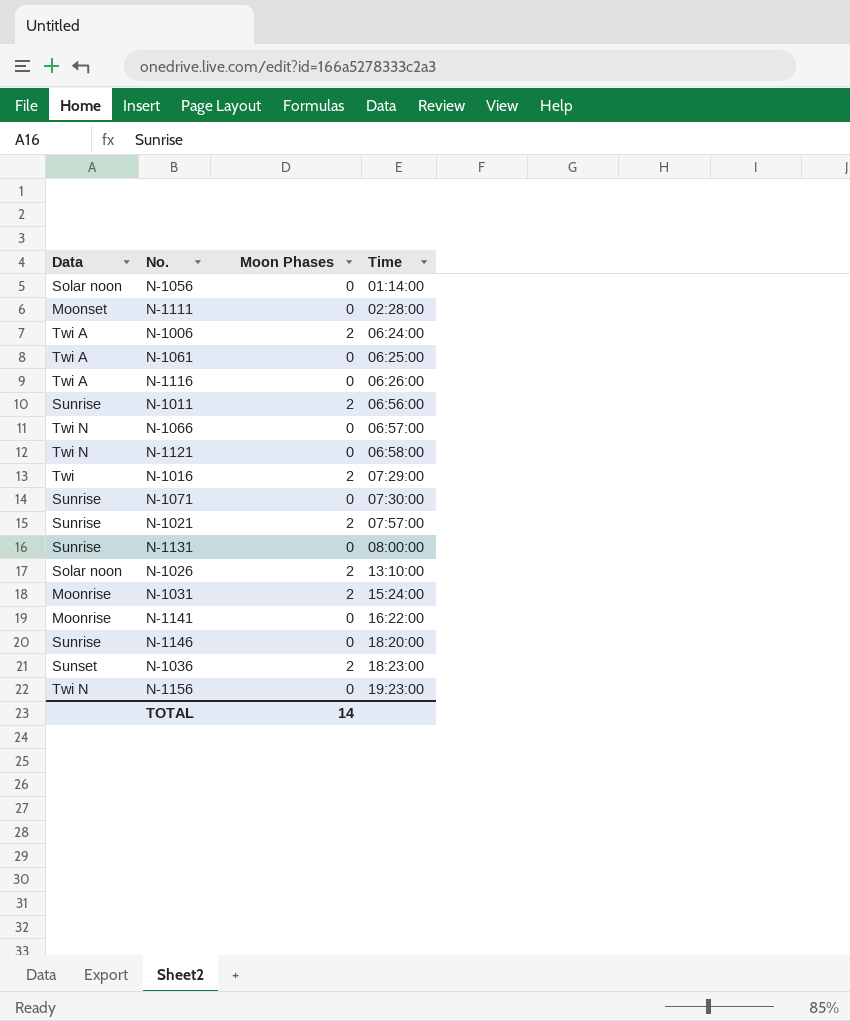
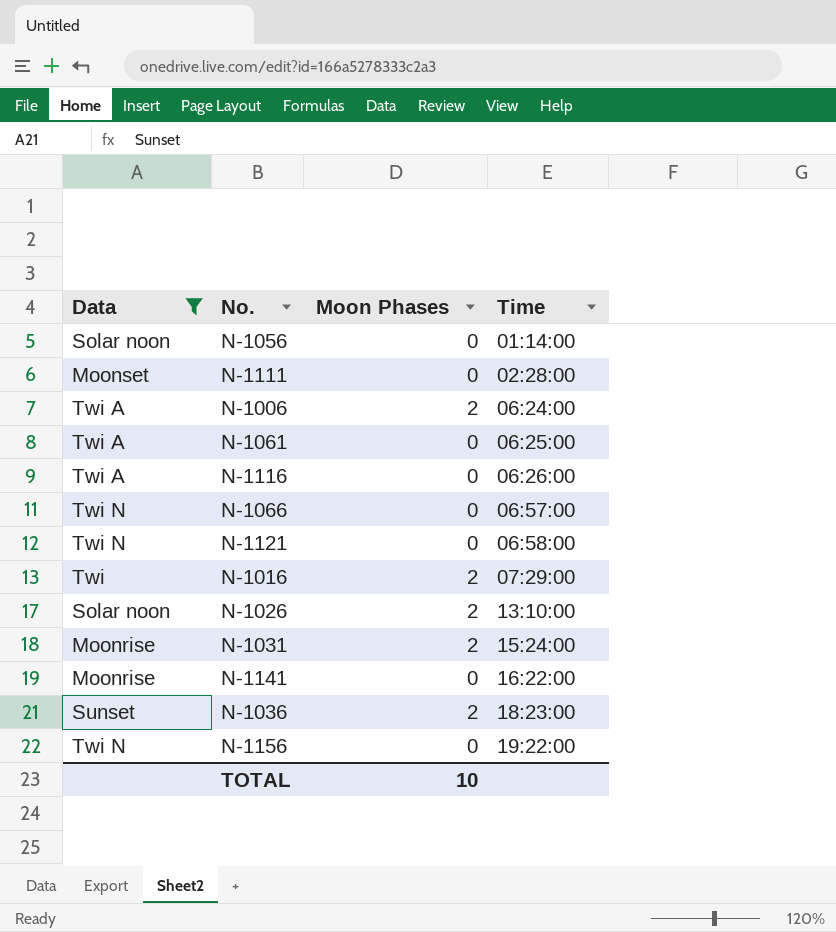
filter: none -> Data != Sunrise
N-1156 | Time: 19:23:00 -> 19:22:00
TOTAL | Moon Phases: 14 -> 10

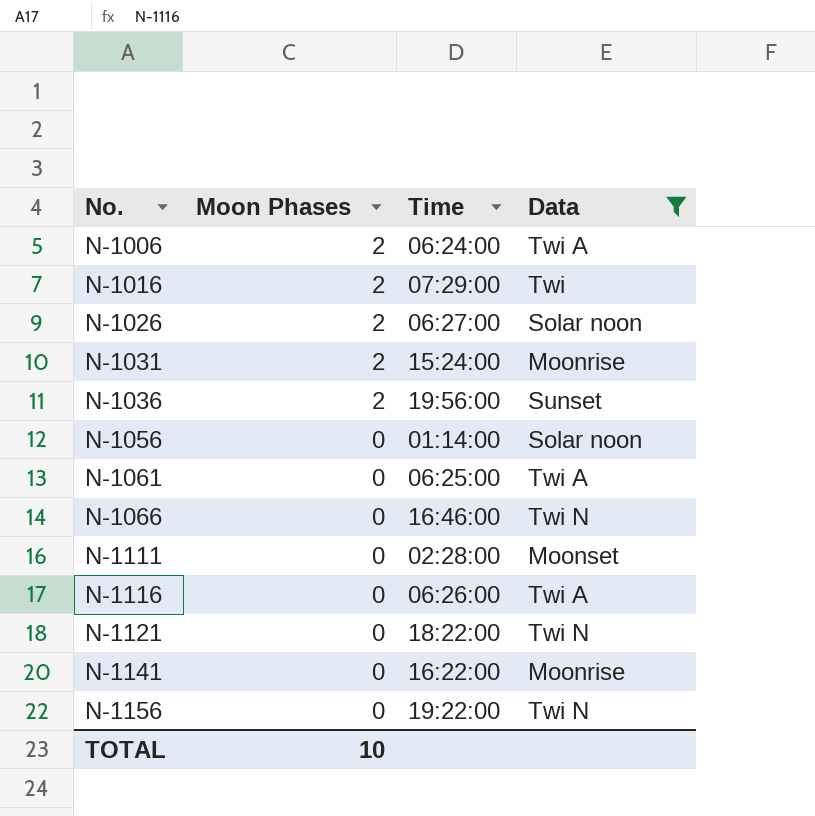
row order: Time ascending -> No. ascending
column Data | position: 1 -> 4
N-1026 | Time: 13:10:00 -> 06:27:00
N-1036 | Time: 18:23:00 -> 19:56:00
N-1066 | Time: 06:57:00 -> 16:46:00
N-1121 | Time: 06:58:00 -> 18:22:00

